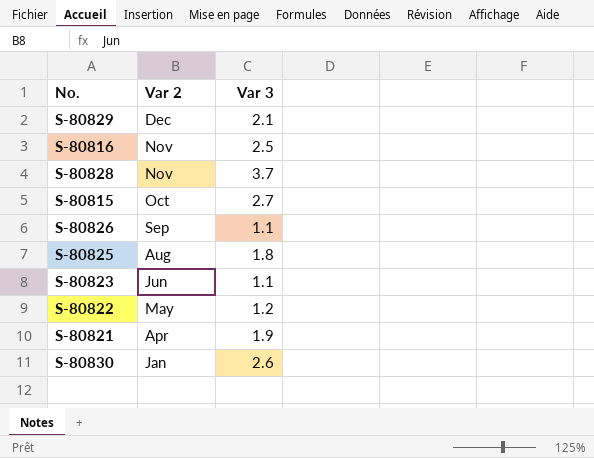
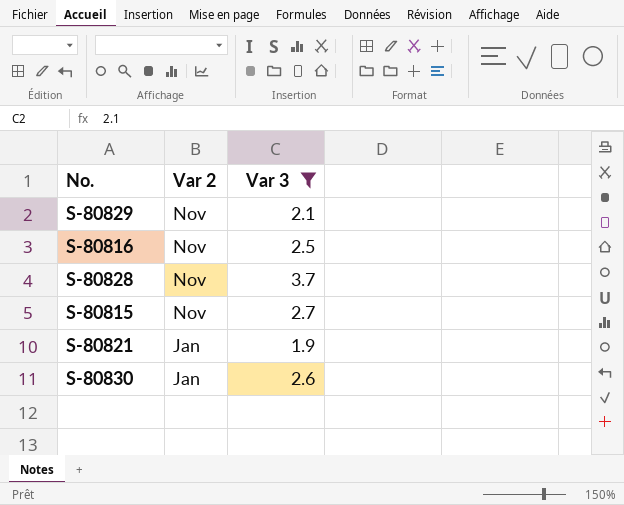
filter: none -> Var 3 >= 1.9
S-80829 | Var 2: Dec -> Nov
S-80815 | Var 2: Oct -> Nov
S-80821 | Var 2: Apr -> Jan

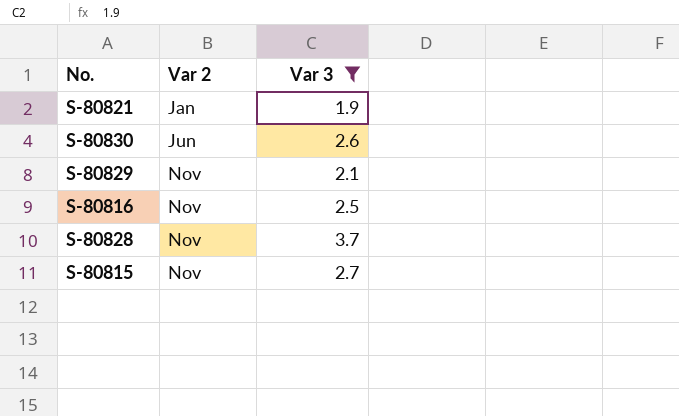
row order: Var 2 descending -> Var 2 ascending
S-80830 | Var 2: Jan -> Jun

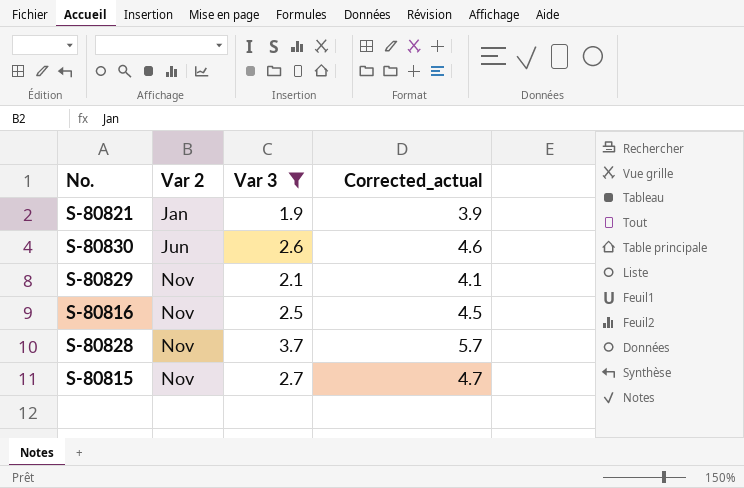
column Corrected_actual | formula: none -> [Var 3] + 2

